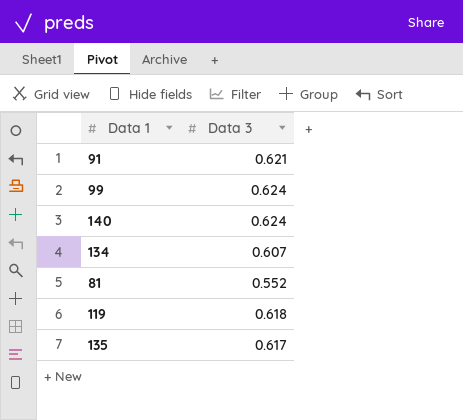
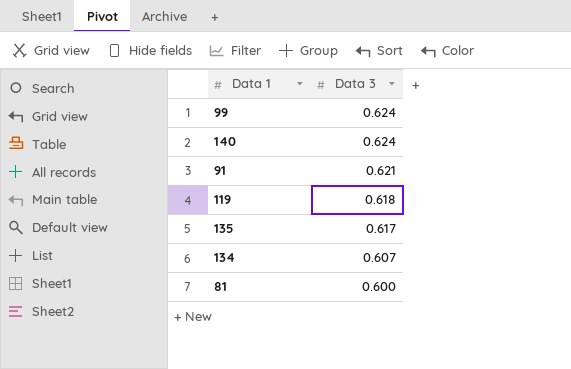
row order: none -> Data 3 descending
81 | Data 3: 0.552 -> 0.600

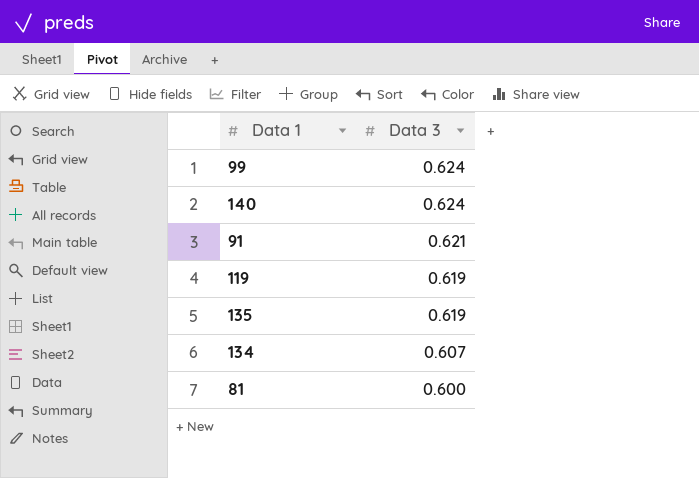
119 | Data 3: 0.618 -> 0.619
135 | Data 3: 0.617 -> 0.619

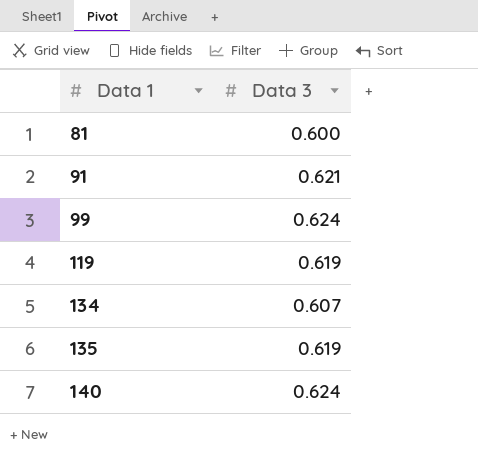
row order: Data 3 descending -> Data 1 ascending

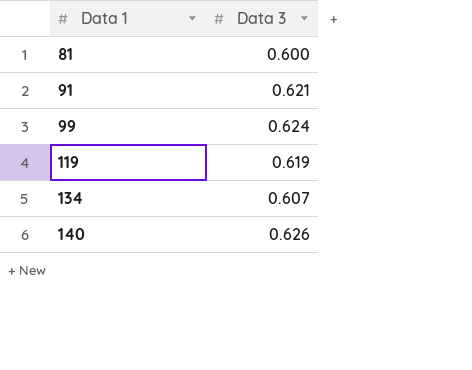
row 135: 0.619 -> none
140 | Data 3: 0.624 -> 0.626

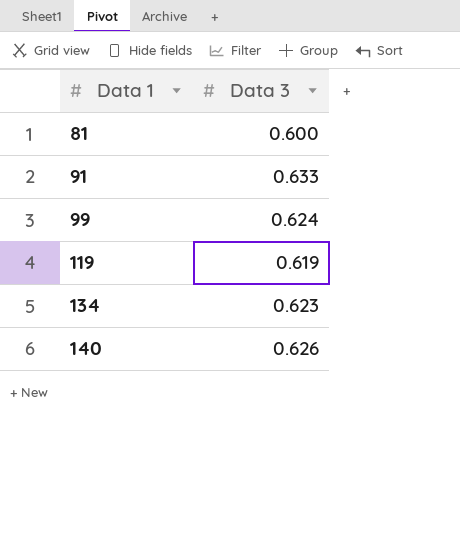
91 | Data 3: 0.621 -> 0.633
134 | Data 3: 0.607 -> 0.623

